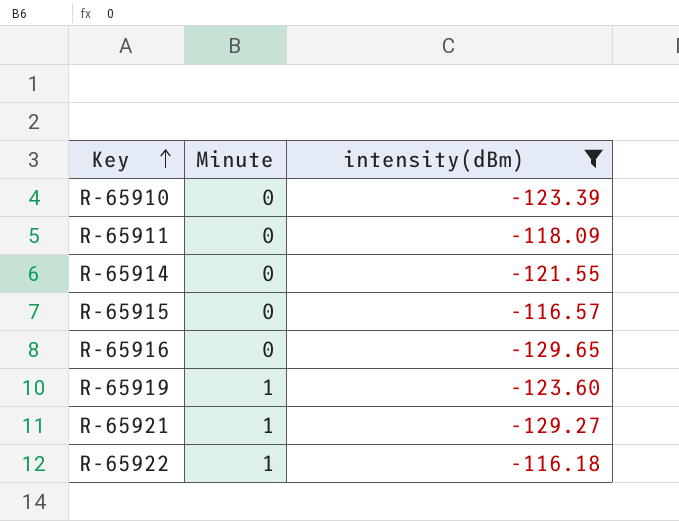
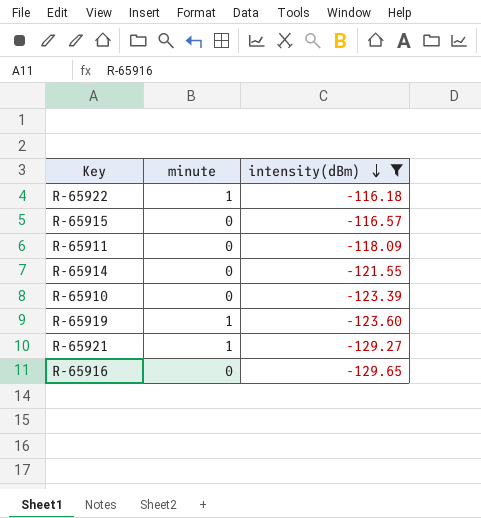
row order: Key ascending -> intensity(dBm) descending
column name: Minute -> minute

